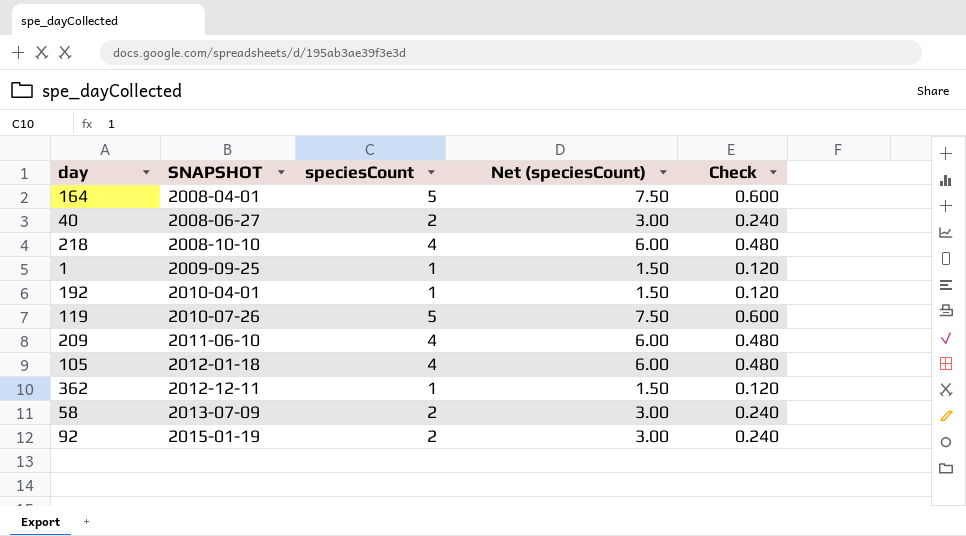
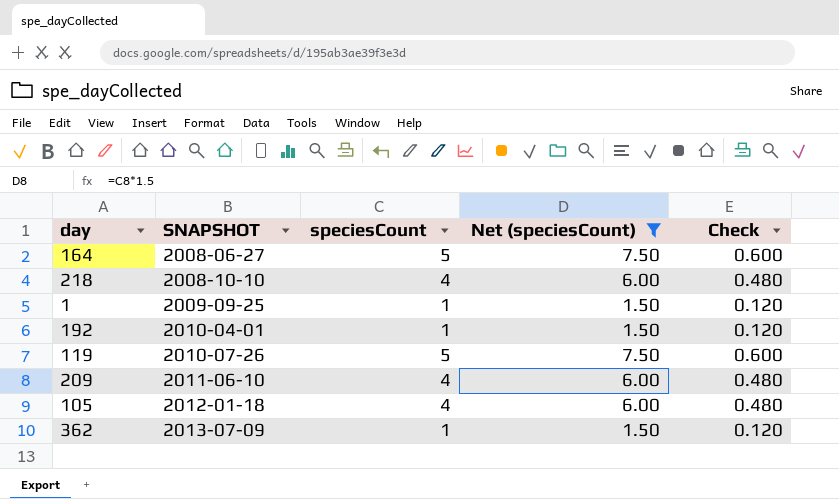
filter: none -> Net (speciesCount) != 3.00
164 | SNAPSHOT: 2008-04-01 -> 2008-06-27
362 | SNAPSHOT: 2012-12-11 -> 2013-07-09

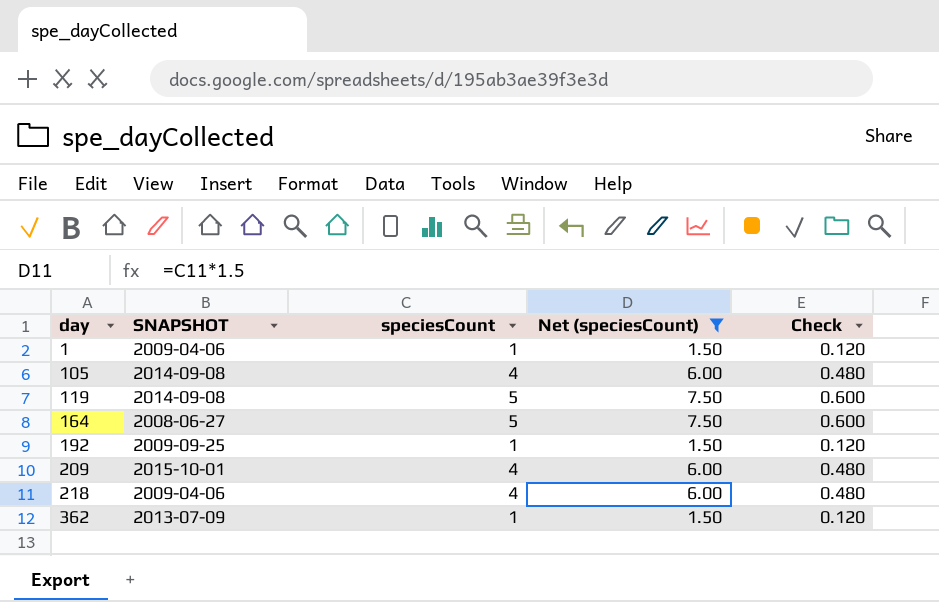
row order: SNAPSHOT ascending -> day ascending
1 | SNAPSHOT: 2009-09-25 -> 2009-04-06
105 | SNAPSHOT: 2012-01-18 -> 2014-09-08
119 | SNAPSHOT: 2010-07-26 -> 2014-09-08
192 | SNAPSHOT: 2010-04-01 -> 2009-09-25
209 | SNAPSHOT: 2011-06-10 -> 2015-10-01
218 | SNAPSHOT: 2008-10-10 -> 2009-04-06

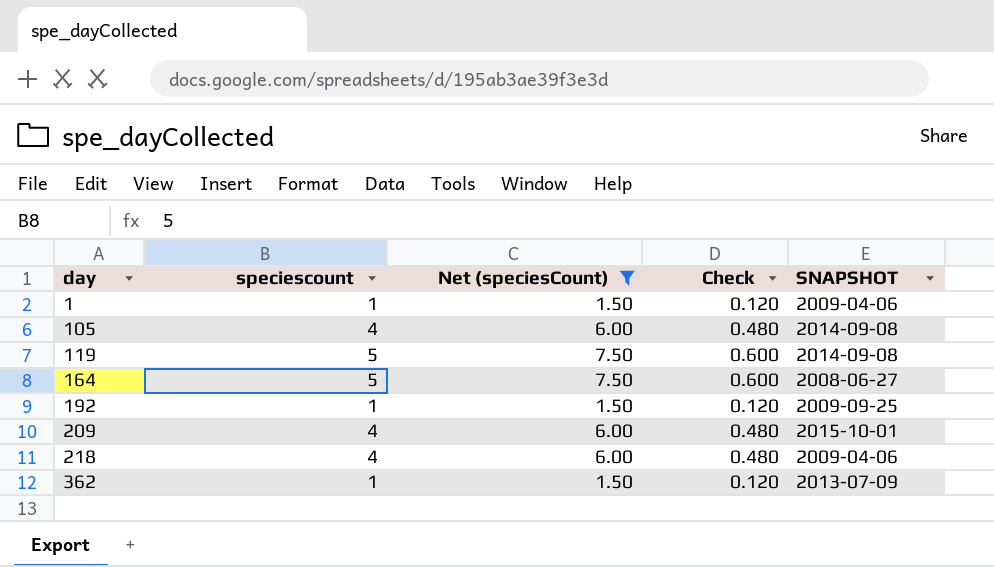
column name: speciesCount -> speciescount
column SNAPSHOT | position: 2 -> 5

